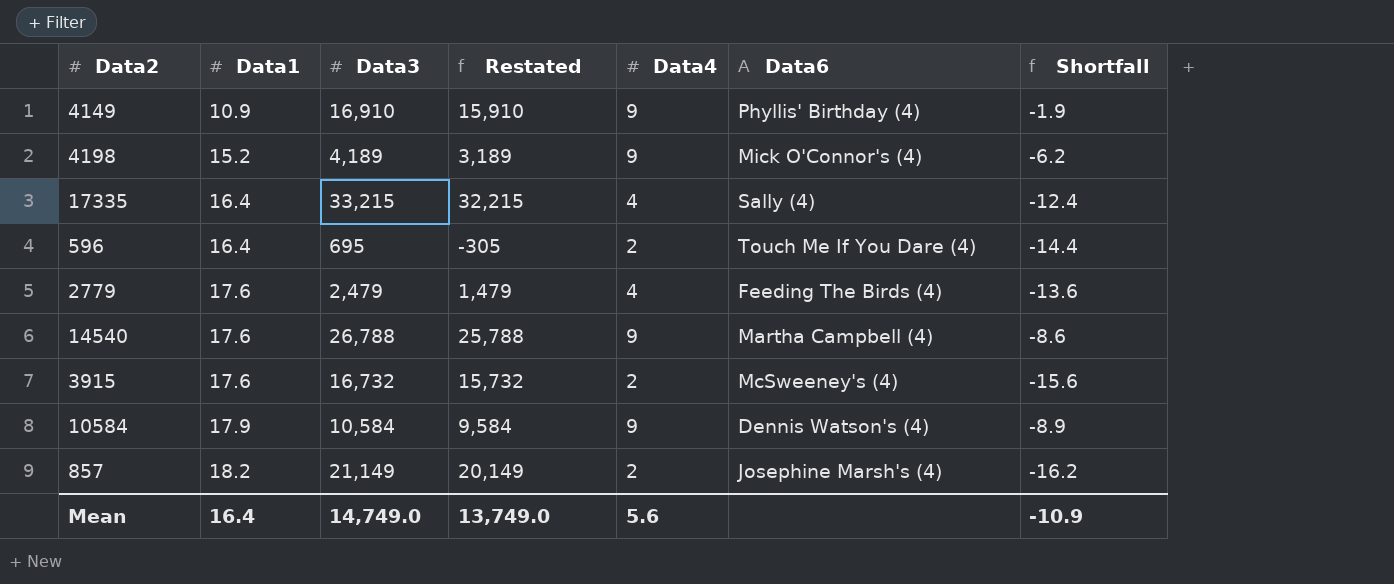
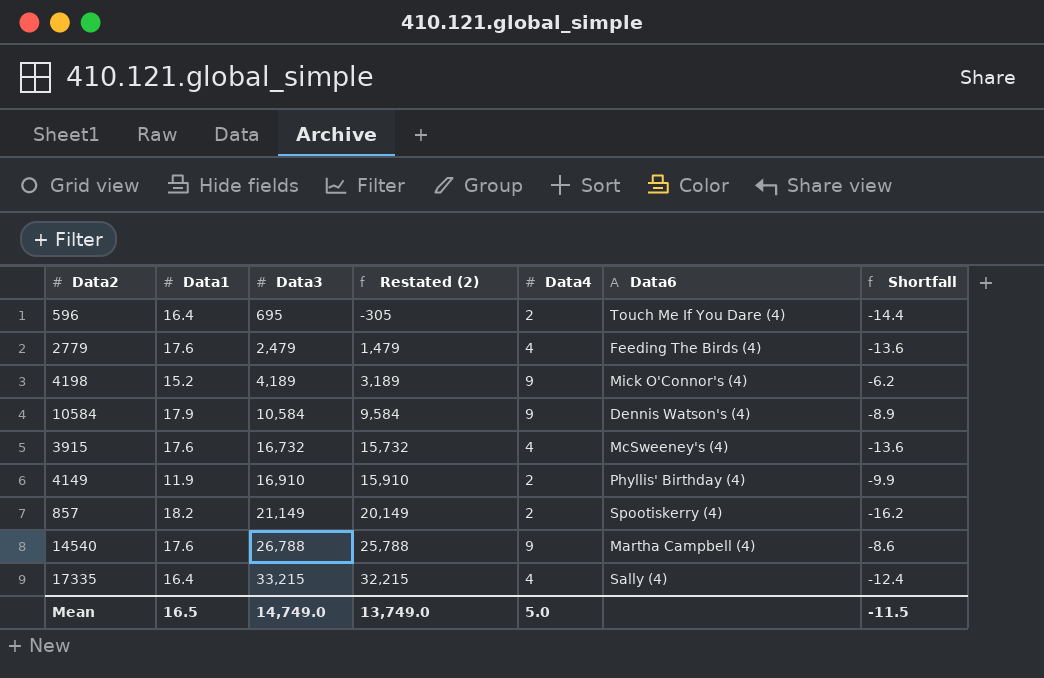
row order: Data1 ascending -> Data3 ascending
column name: Restated -> Restated (2)
3915 | Data4: 2 -> 4
3915 | Shortfall: -15.6 -> -13.6
4149 | Data1: 10.9 -> 11.9
4149 | Data4: 9 -> 2
4149 | Shortfall: -1.9 -> -9.9
857 | Data6: Josephine Marsh's (4) -> Spootiskerry (4)
Mean | Data1: 16.4 -> 16.5
Mean | Data4: 5.6 -> 5.0
Mean | Shortfall: -10.9 -> -11.5

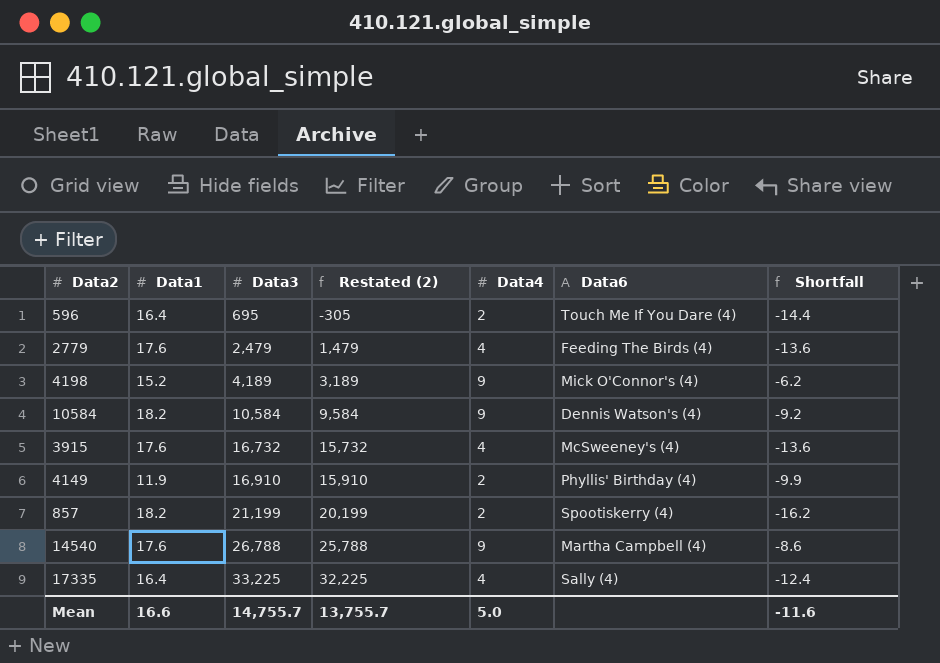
10584 | Data1: 17.9 -> 18.2
10584 | Shortfall: -8.9 -> -9.2
857 | Data3: 21,149 -> 21,199
857 | Restated (2): 20,149 -> 20,199
17335 | Data3: 33,215 -> 33,225
17335 | Restated (2): 32,215 -> 32,225
Mean | Data1: 16.5 -> 16.6
Mean | Data3: 14,749.0 -> 14,755.7
Mean | Restated (2): 13,749.0 -> 13,755.7
Mean | Shortfall: -11.5 -> -11.6

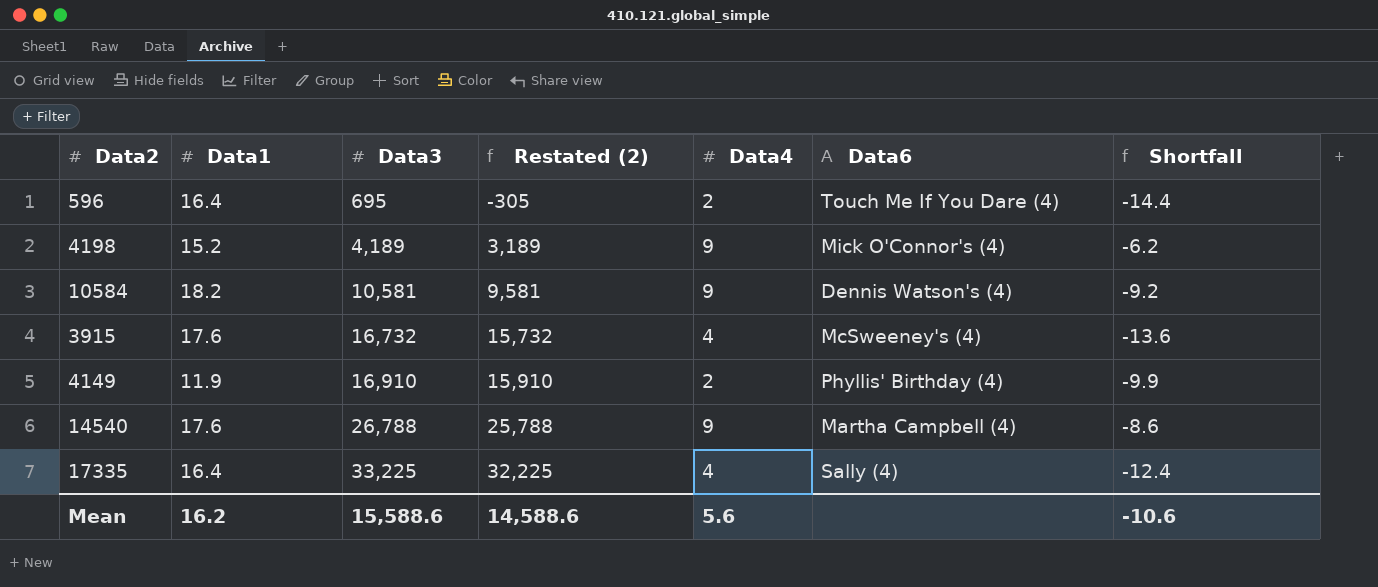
row 2779: 17.6 | 2,479 | 1,479 | 4 | Feeding The Birds (4) | -13.6 -> none
row 857: 18.2 | 21,199 | 20,199 | 2 | Spootiskerry (4) | -16.2 -> none
10584 | Data3: 10,584 -> 10,581
10584 | Restated (2): 9,584 -> 9,581
Mean | Data1: 16.6 -> 16.2
Mean | Data3: 14,755.7 -> 15,588.6
Mean | Restated (2): 13,755.7 -> 14,588.6
Mean | Data4: 5.0 -> 5.6
Mean | Shortfall: -11.6 -> -10.6

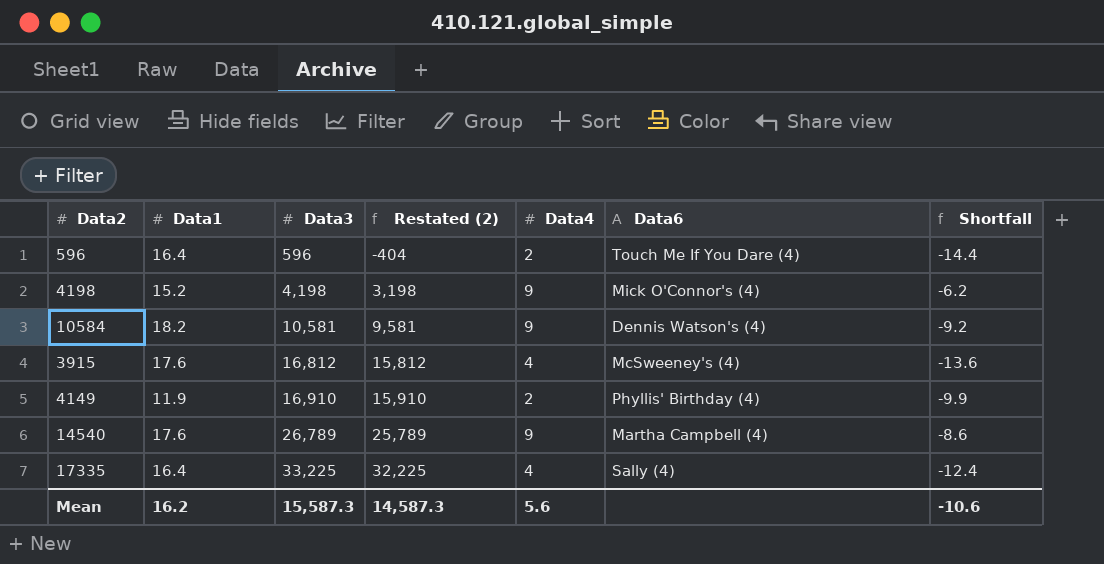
596 | Data3: 695 -> 596
596 | Restated (2): -305 -> -404
4198 | Data3: 4,189 -> 4,198
4198 | Restated (2): 3,189 -> 3,198
3915 | Data3: 16,732 -> 16,812
3915 | Restated (2): 15,732 -> 15,812
14540 | Data3: 26,788 -> 26,789
14540 | Restated (2): 25,788 -> 25,789
Mean | Data3: 15,588.6 -> 15,587.3
Mean | Restated (2): 14,588.6 -> 14,587.3

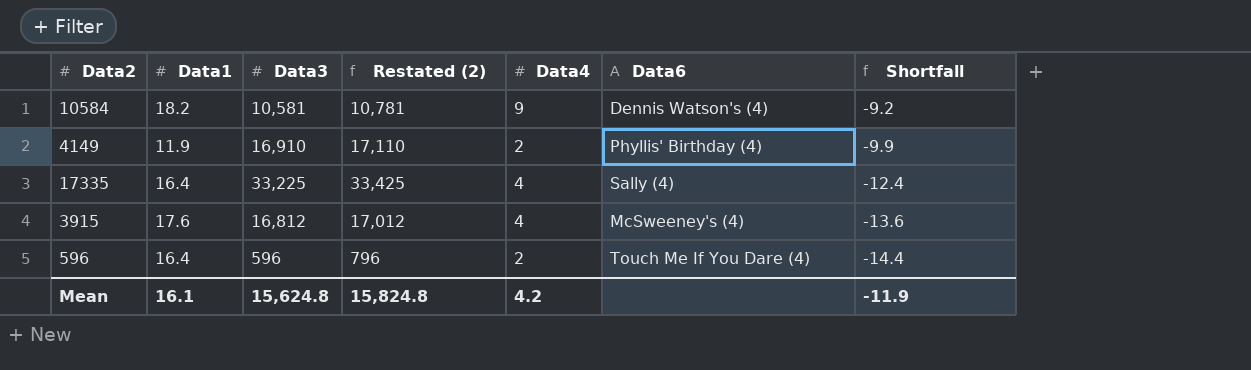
row order: Data3 ascending -> Shortfall descending
column Restated (2) | formula: [Data3] - 1000 -> [Data3] + 200
row 4198: 15.2 | 4,198 | 3,198 | 9 | Mick O'Connor's (4) | -6.2 -> none
row 14540: 17.6 | 26,789 | 25,789 | 9 | Martha Campbell (4) | -8.6 -> none
Mean | Data1: 16.2 -> 16.1
Mean | Data3: 15,587.3 -> 15,624.8
Mean | Restated (2): 14,587.3 -> 15,824.8
Mean | Data4: 5.6 -> 4.2
Mean | Shortfall: -10.6 -> -11.9

